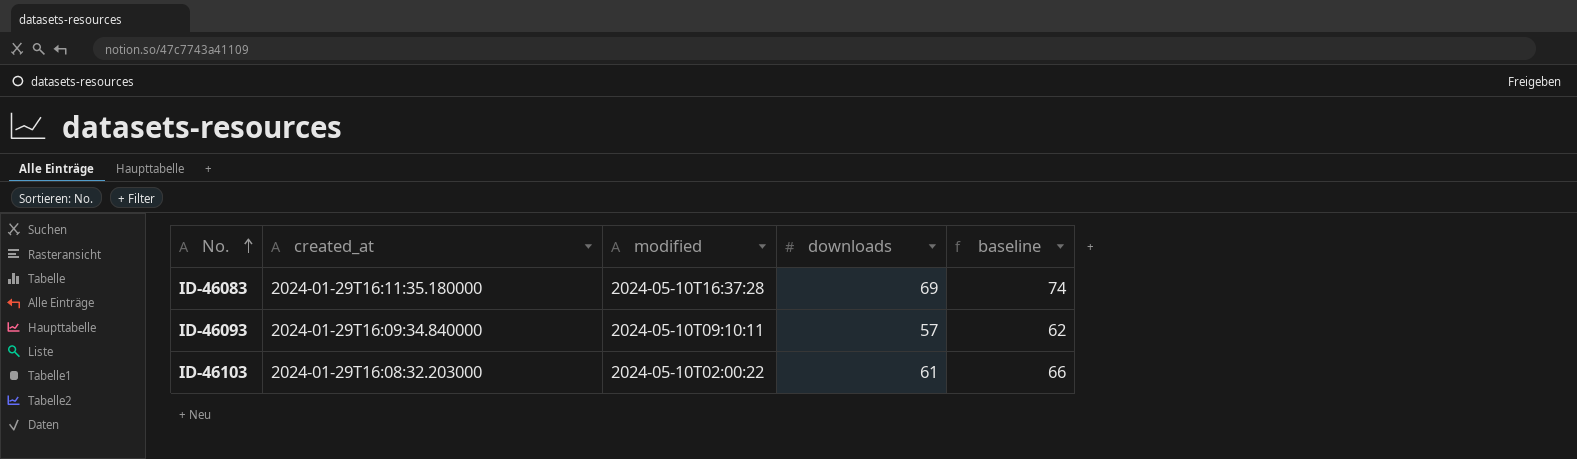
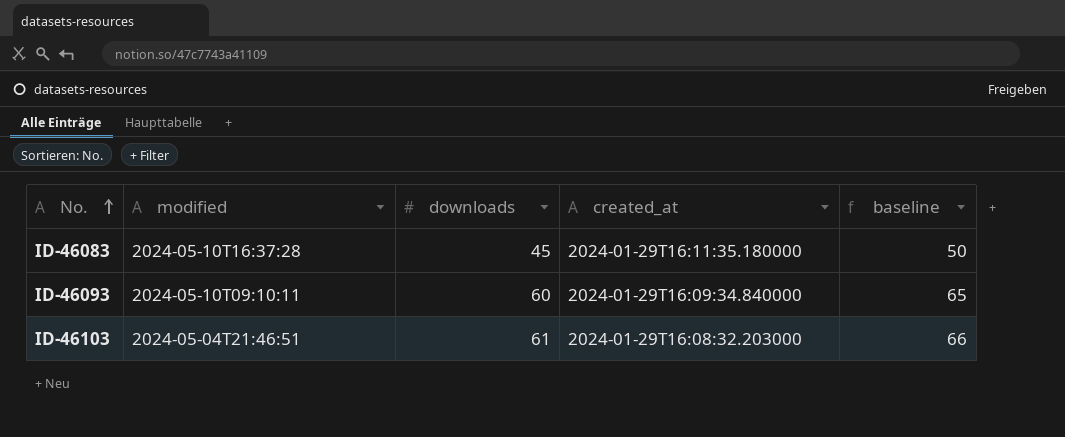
column created_at | position: 2 -> 4
ID-46083 | downloads: 69 -> 45
ID-46083 | baseline: 74 -> 50
ID-46093 | downloads: 57 -> 60
ID-46093 | baseline: 62 -> 65
ID-46103 | modified: 2024-05-10T02:00:22 -> 2024-05-04T21:46:51

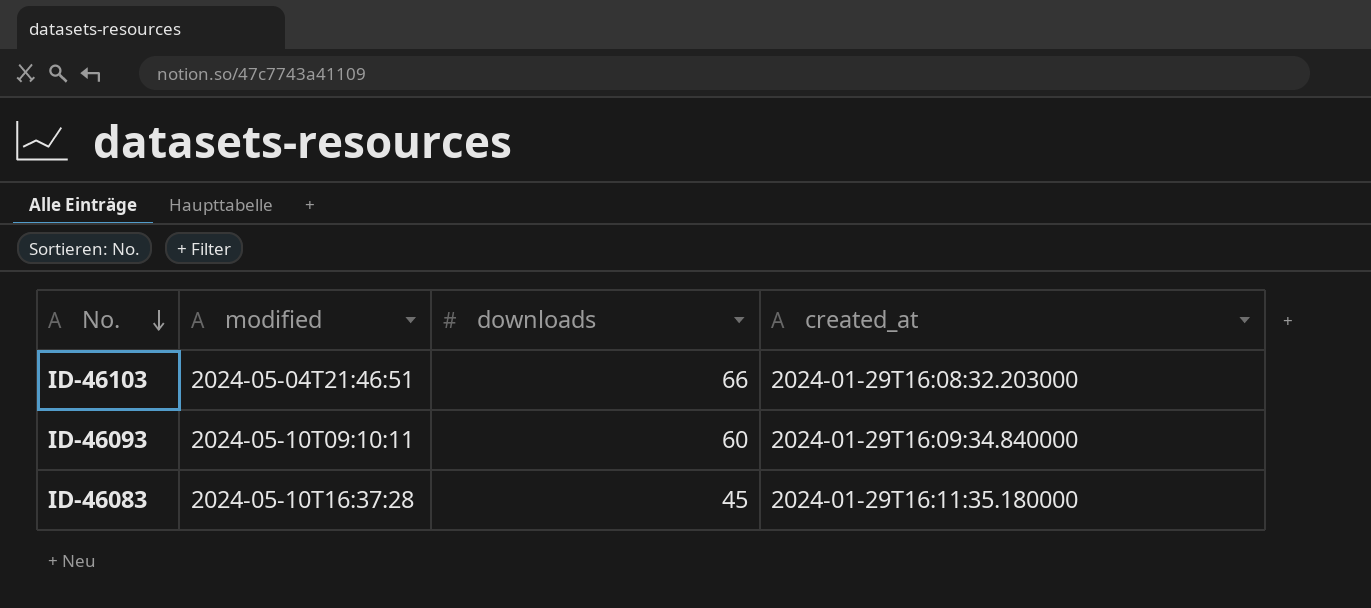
row order: No. ascending -> No. descending
column baseline | formula: [downloads] + 5 -> none
ID-46103 | downloads: 61 -> 66

